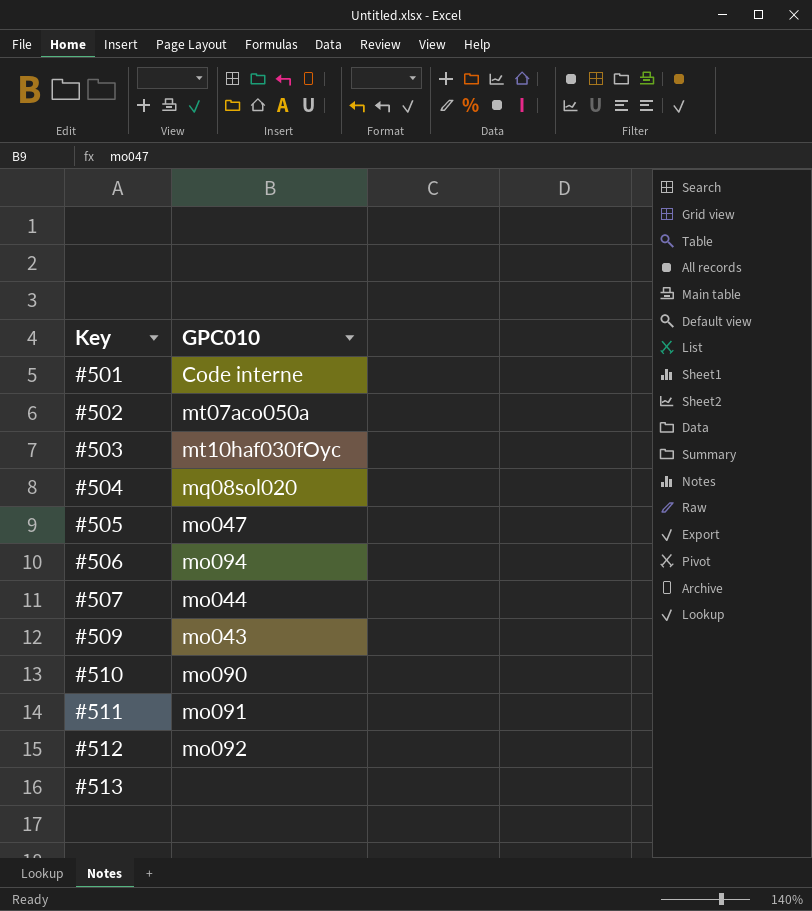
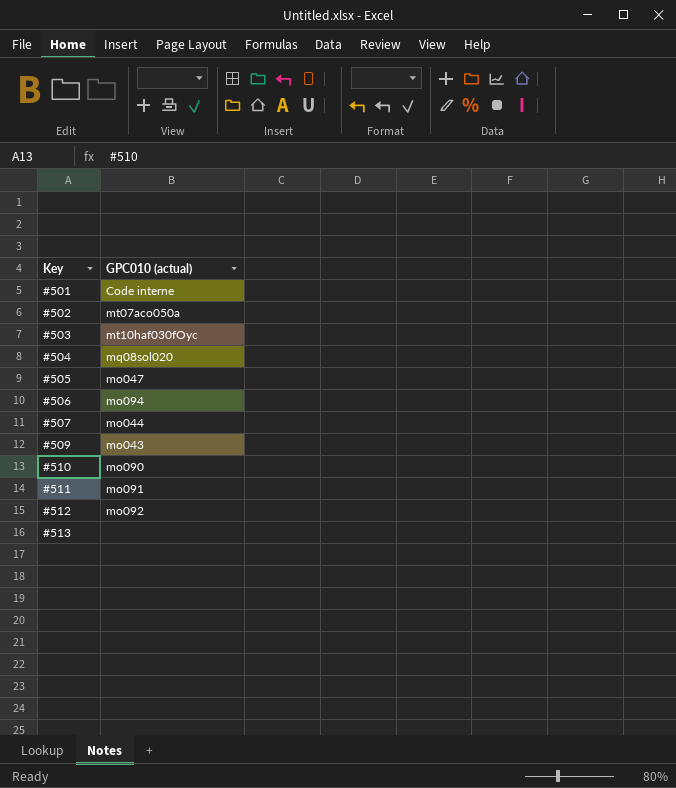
column name: GPC010 -> GPC010 (actual)

